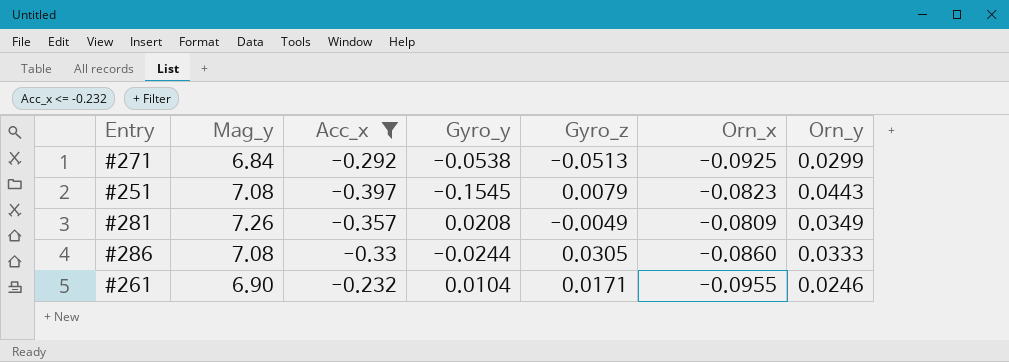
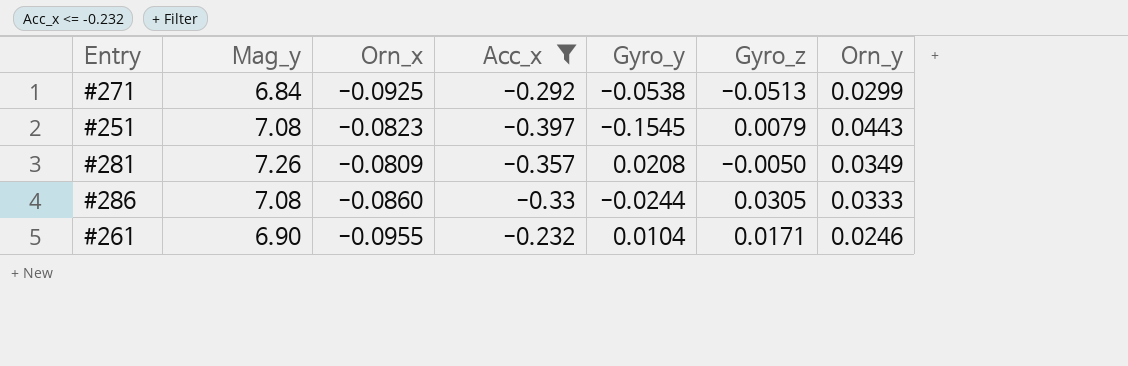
column Orn_x | position: 6 -> 3
#281 | Gyro_z: -0.0049 -> -0.0050

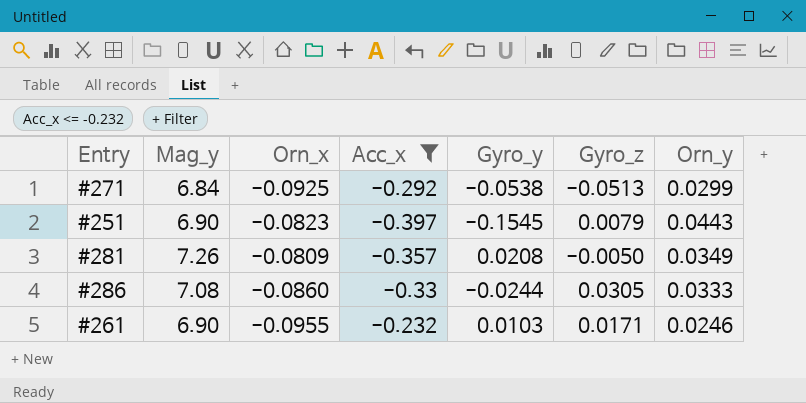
#251 | Mag_y: 7.08 -> 6.90
#261 | Gyro_y: 0.0104 -> 0.0103

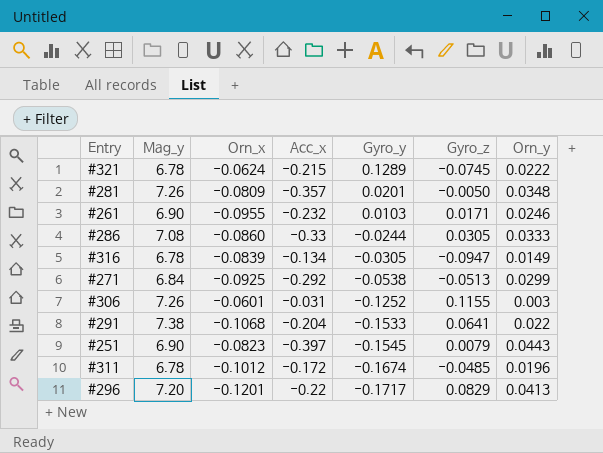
filter: Acc_x <= -0.232 -> none
row order: none -> Gyro_y descending
#281 | Gyro_y: 0.0208 -> 0.0201
#281 | Orn_y: 0.0349 -> 0.0348

